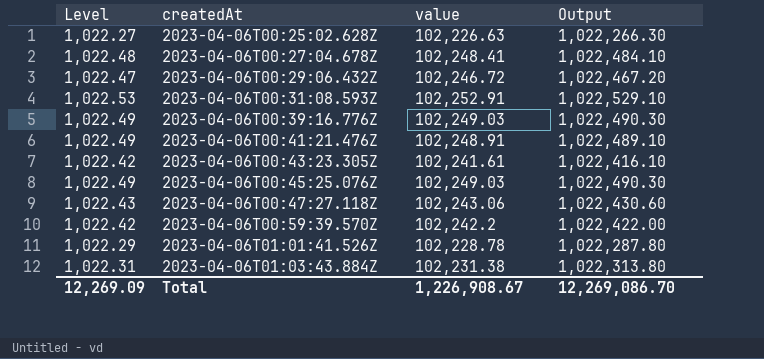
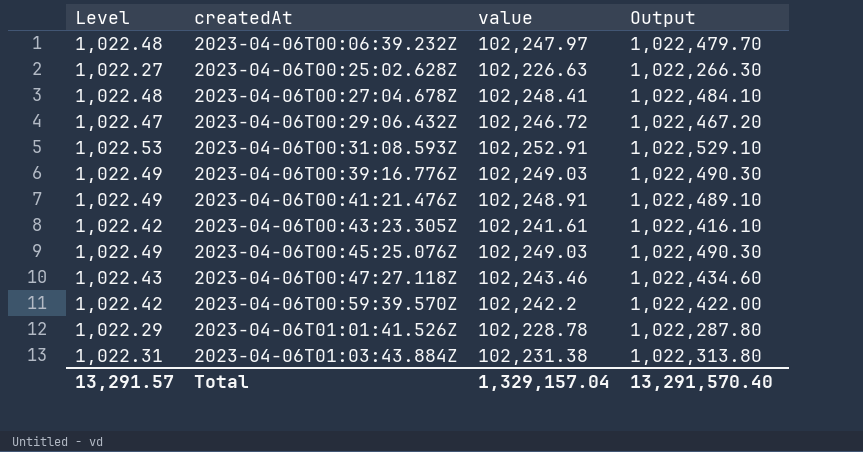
row 2023-04-06T00:06:39.232Z: none -> 1,022.48 | 102,247.97 | 1,022,479.70
2023-04-06T00:47:27.118Z | value: 102,243.06 -> 102,243.46
2023-04-06T00:47:27.118Z | Output: 1,022,430.60 -> 1,022,434.60
Total | Level: 12,269.09 -> 13,291.57
Total | value: 1,226,908.67 -> 1,329,157.04
Total | Output: 12,269,086.70 -> 13,291,570.40

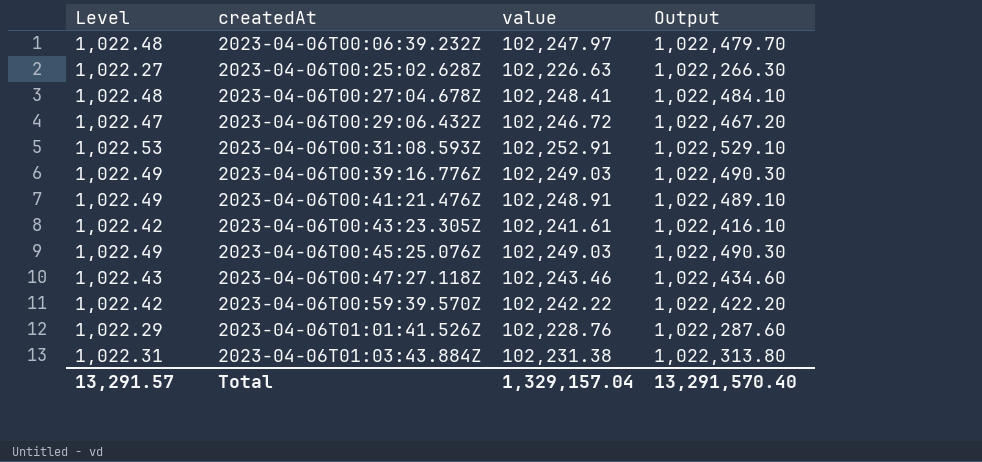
2023-04-06T00:59:39.570Z | value: 102,242.2 -> 102,242.22
2023-04-06T00:59:39.570Z | Output: 1,022,422.00 -> 1,022,422.20
2023-04-06T01:01:41.526Z | value: 102,228.78 -> 102,228.76
2023-04-06T01:01:41.526Z | Output: 1,022,287.80 -> 1,022,287.60

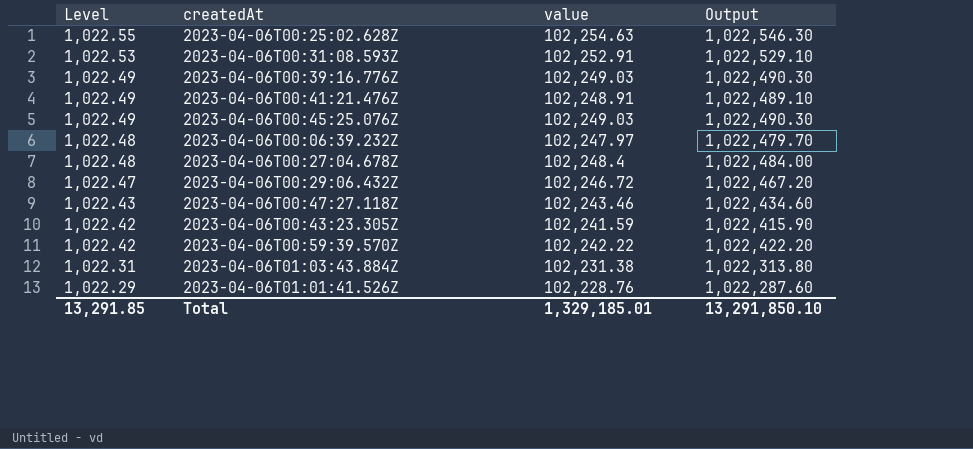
row order: createdAt ascending -> Level descending
2023-04-06T00:25:02.628Z | Level: 1,022.27 -> 1,022.55
2023-04-06T00:25:02.628Z | value: 102,226.63 -> 102,254.63
2023-04-06T00:25:02.628Z | Output: 1,022,266.30 -> 1,022,546.30
2023-04-06T00:27:04.678Z | value: 102,248.41 -> 102,248.4
2023-04-06T00:27:04.678Z | Output: 1,022,484.10 -> 1,022,484.00
2023-04-06T00:43:23.305Z | value: 102,241.61 -> 102,241.59
2023-04-06T00:43:23.305Z | Output: 1,022,416.10 -> 1,022,415.90
Total | Level: 13,291.57 -> 13,291.85
Total | value: 1,329,157.04 -> 1,329,185.01
Total | Output: 13,291,570.40 -> 13,291,850.10

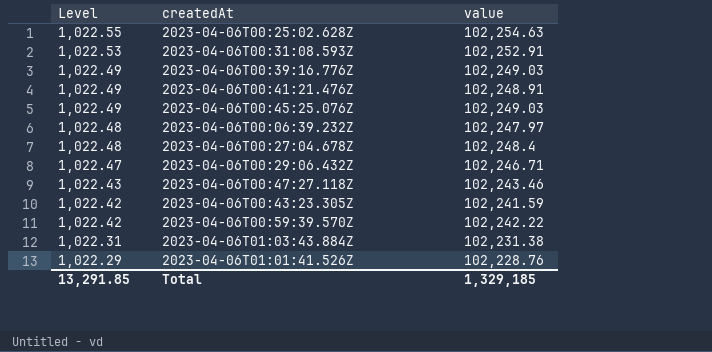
column Output | formula: [value] * 10 -> none
2023-04-06T00:29:06.432Z | value: 102,246.72 -> 102,246.71
Total | value: 1,329,185.01 -> 1,329,185

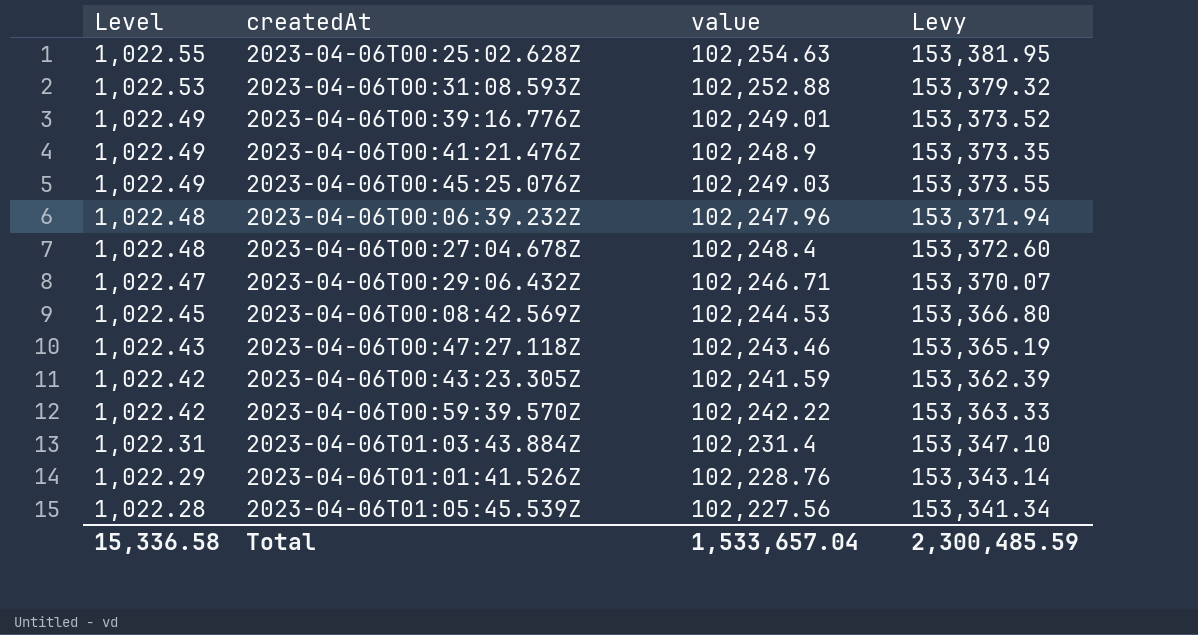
column Levy | formula: none -> [value] * 1.5
2023-04-06T00:31:08.593Z | value: 102,252.91 -> 102,252.88
2023-04-06T00:39:16.776Z | value: 102,249.03 -> 102,249.01
2023-04-06T00:41:21.476Z | value: 102,248.91 -> 102,248.9
2023-04-06T00:06:39.232Z | value: 102,247.97 -> 102,247.96
row 2023-04-06T00:08:42.569Z: none -> 1,022.45 | 102,244.53 | 153,366.80
2023-04-06T01:03:43.884Z | value: 102,231.38 -> 102,231.4
row 2023-04-06T01:05:45.539Z: none -> 1,022.28 | 102,227.56 | 153,341.34
Total | Level: 13,291.85 -> 15,336.58
Total | value: 1,329,185 -> 1,533,657.04

